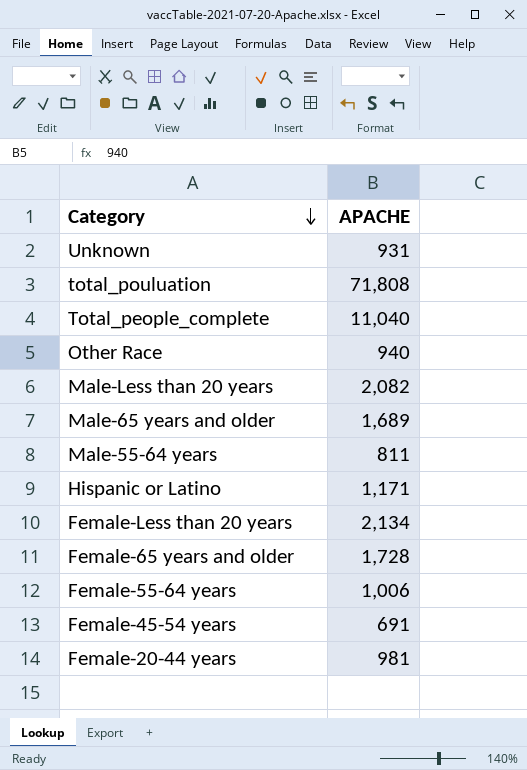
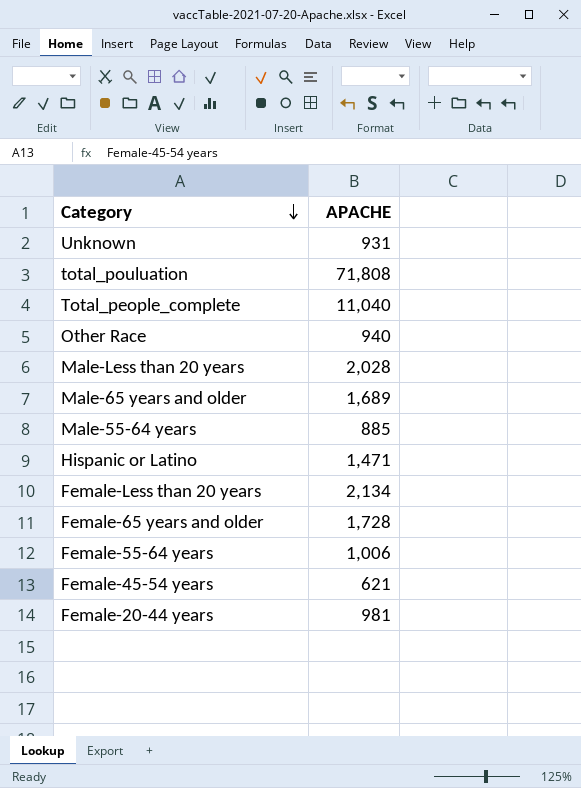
Male-Less than 20 years | APACHE: 2,082 -> 2,028
Male-55-64 years | APACHE: 811 -> 885
Hispanic or Latino | APACHE: 1,171 -> 1,471
Female-45-54 years | APACHE: 691 -> 621

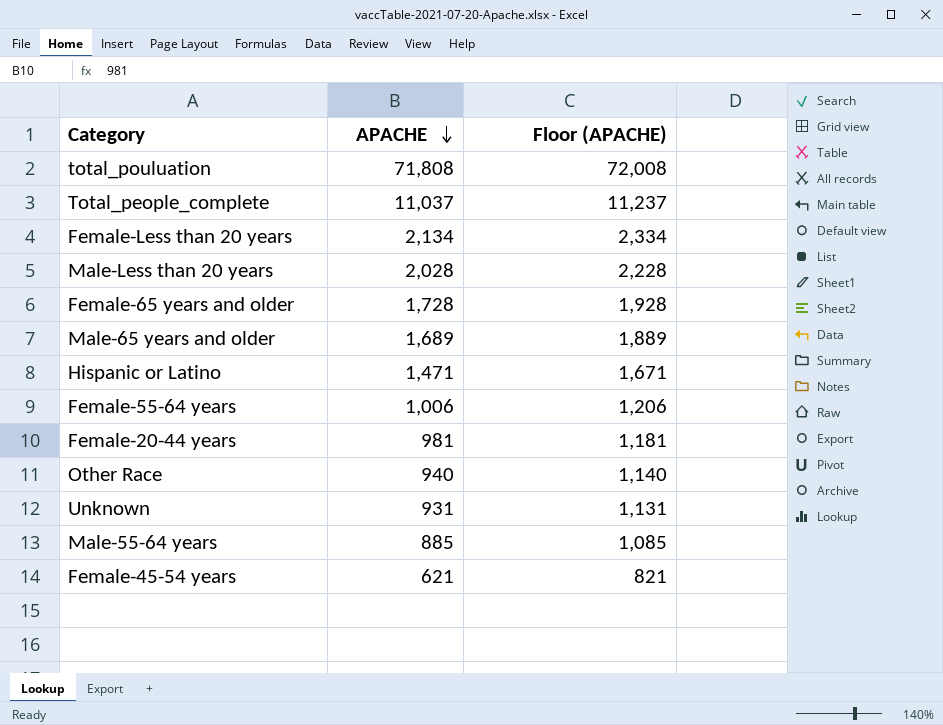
row order: Category descending -> APACHE descending
column Floor (APACHE) | formula: none -> [APACHE] + 200
Total_people_complete | APACHE: 11,040 -> 11,037

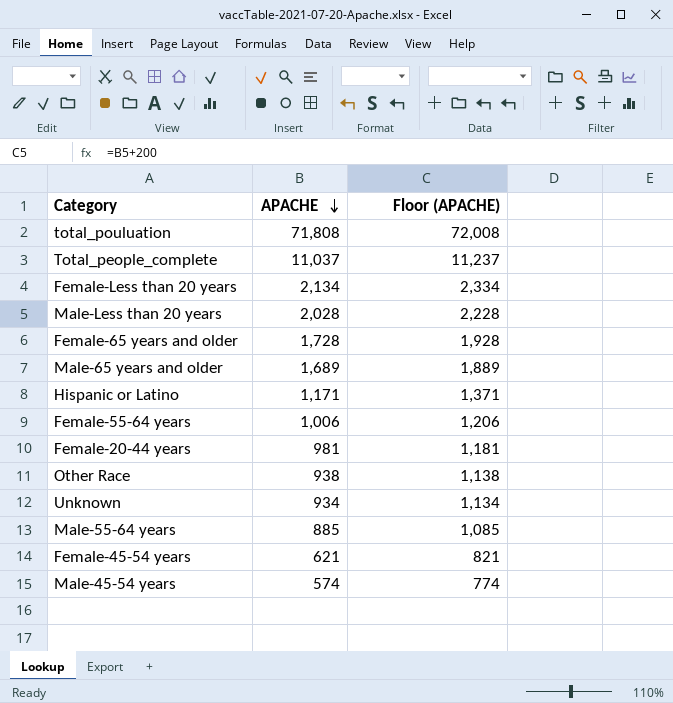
Hispanic or Latino | APACHE: 1,471 -> 1,171
Hispanic or Latino | Floor (APACHE): 1,671 -> 1,371
Other Race | APACHE: 940 -> 938
Other Race | Floor (APACHE): 1,140 -> 1,138
Unknown | APACHE: 931 -> 934
Unknown | Floor (APACHE): 1,131 -> 1,134
row Male-45-54 years: none -> 574 | 774

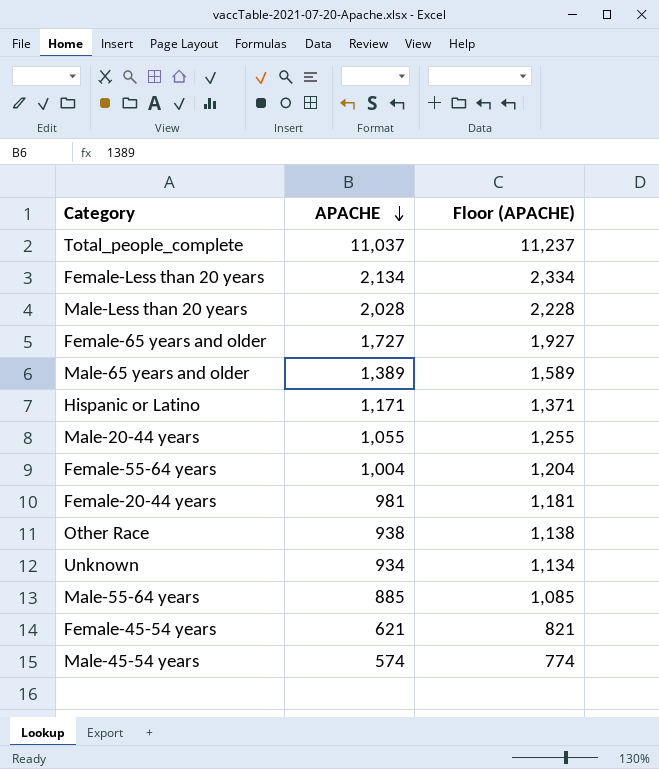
row total_pouluation: 71,808 | 72,008 -> none
Female-65 years and older | APACHE: 1,728 -> 1,727
Female-65 years and older | Floor (APACHE): 1,928 -> 1,927
Male-65 years and older | APACHE: 1,689 -> 1,389
Male-65 years and older | Floor (APACHE): 1,889 -> 1,589
row Male-20-44 years: none -> 1,055 | 1,255
Female-55-64 years | APACHE: 1,006 -> 1,004
Female-55-64 years | Floor (APACHE): 1,206 -> 1,204

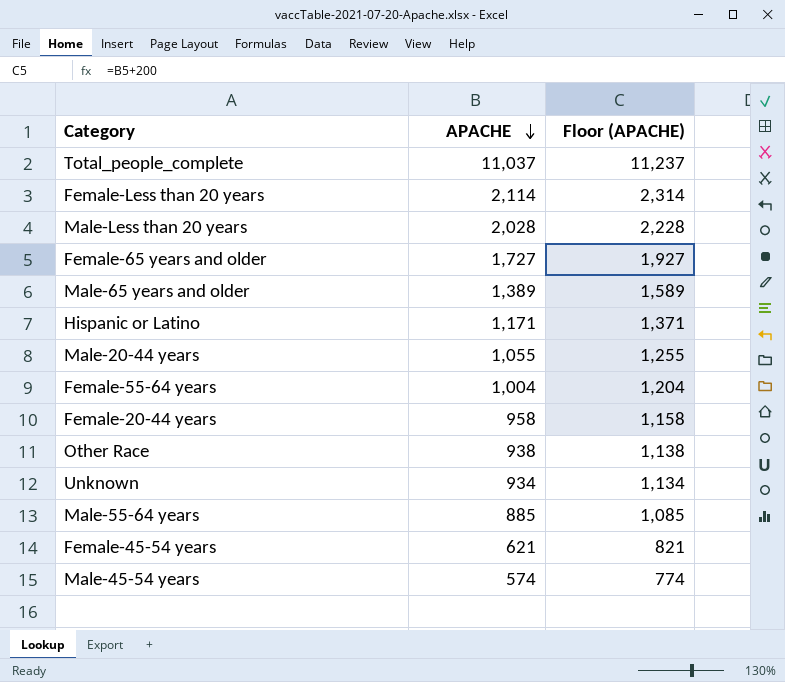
Female-Less than 20 years | APACHE: 2,134 -> 2,114
Female-Less than 20 years | Floor (APACHE): 2,334 -> 2,314
Female-20-44 years | APACHE: 981 -> 958
Female-20-44 years | Floor (APACHE): 1,181 -> 1,158

